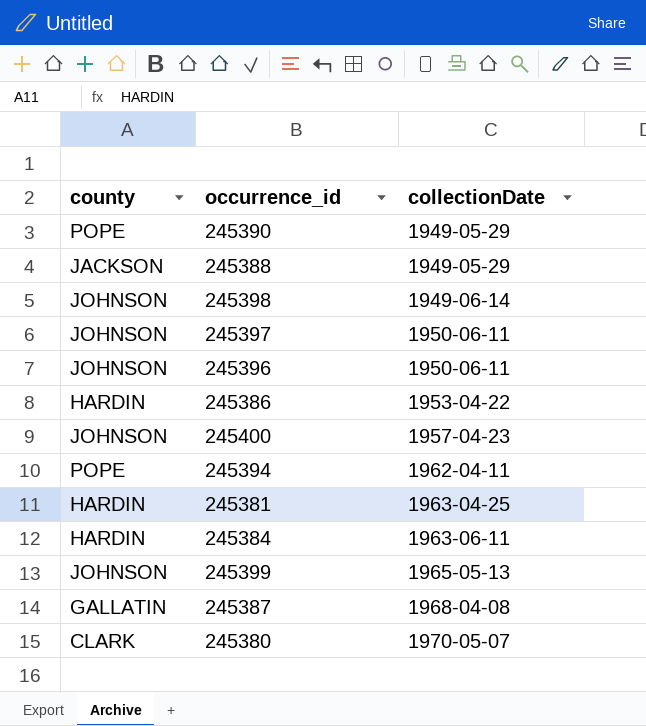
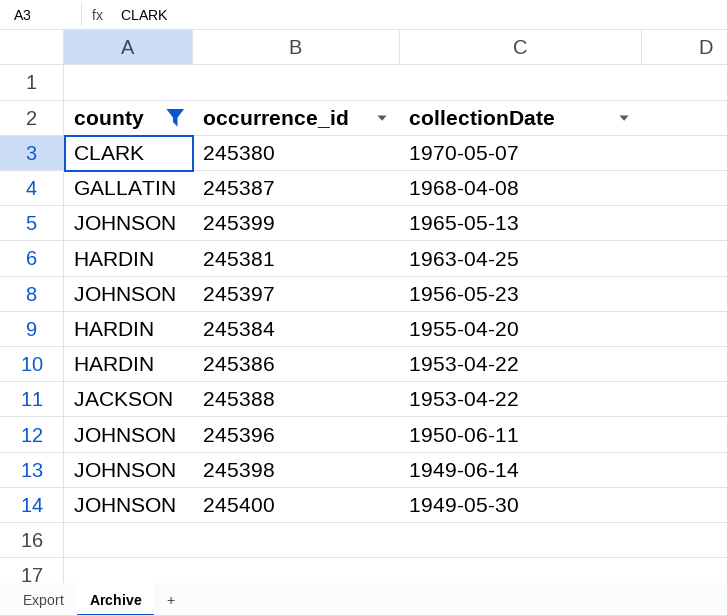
filter: none -> county != POPE
row order: collectionDate ascending -> collectionDate descending
245397 | collectionDate: 1950-06-11 -> 1956-05-23
245384 | collectionDate: 1963-06-11 -> 1955-04-20
245388 | collectionDate: 1949-05-29 -> 1953-04-22
245400 | collectionDate: 1957-04-23 -> 1949-05-30

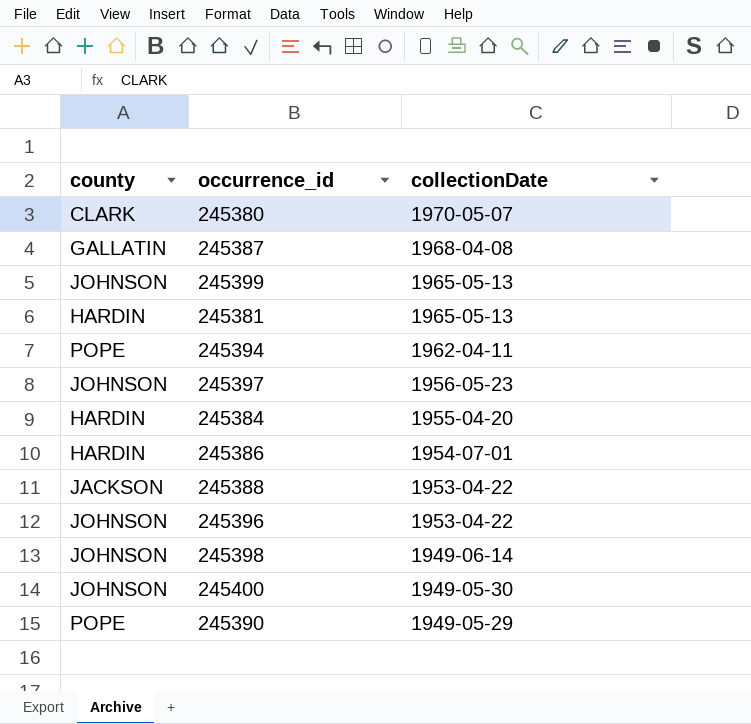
filter: county != POPE -> none
245381 | collectionDate: 1963-04-25 -> 1965-05-13
245386 | collectionDate: 1953-04-22 -> 1954-07-01
245396 | collectionDate: 1950-06-11 -> 1953-04-22

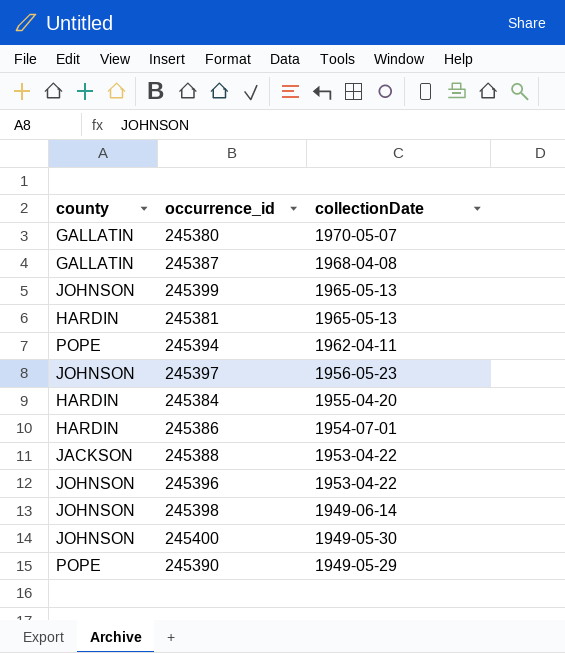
245380 | county: CLARK -> GALLATIN

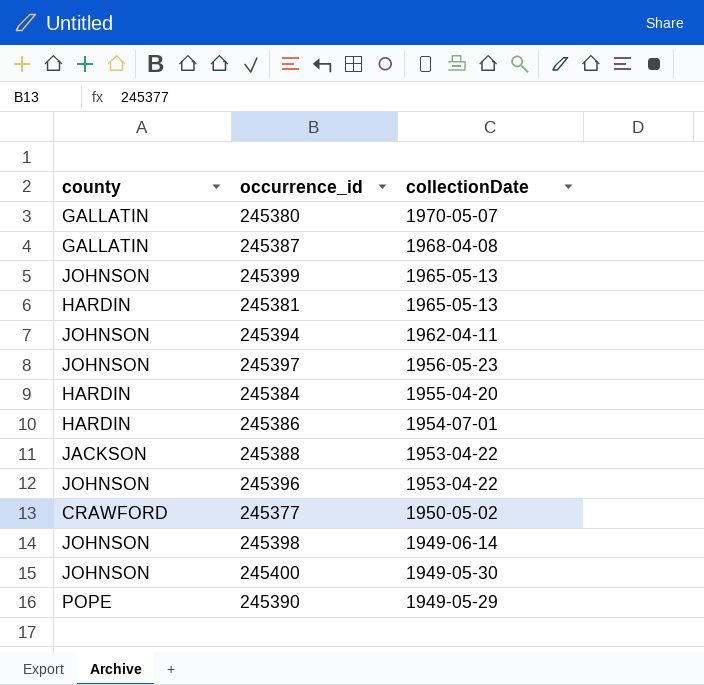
245394 | county: POPE -> JOHNSON
row 245377: none -> CRAWFORD | 1950-05-02

